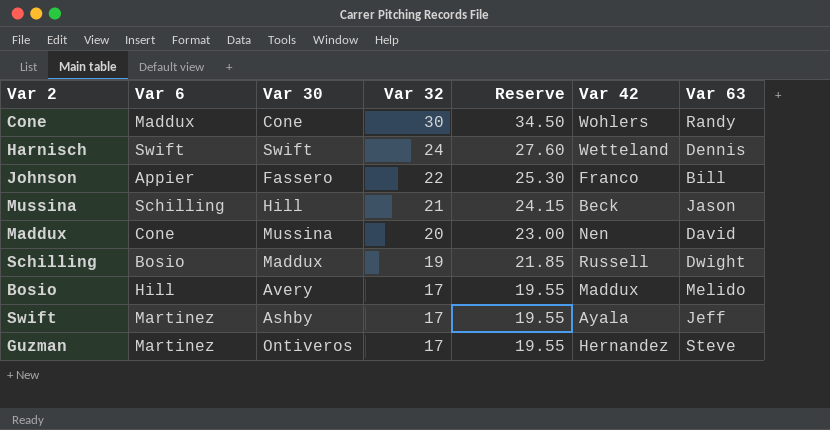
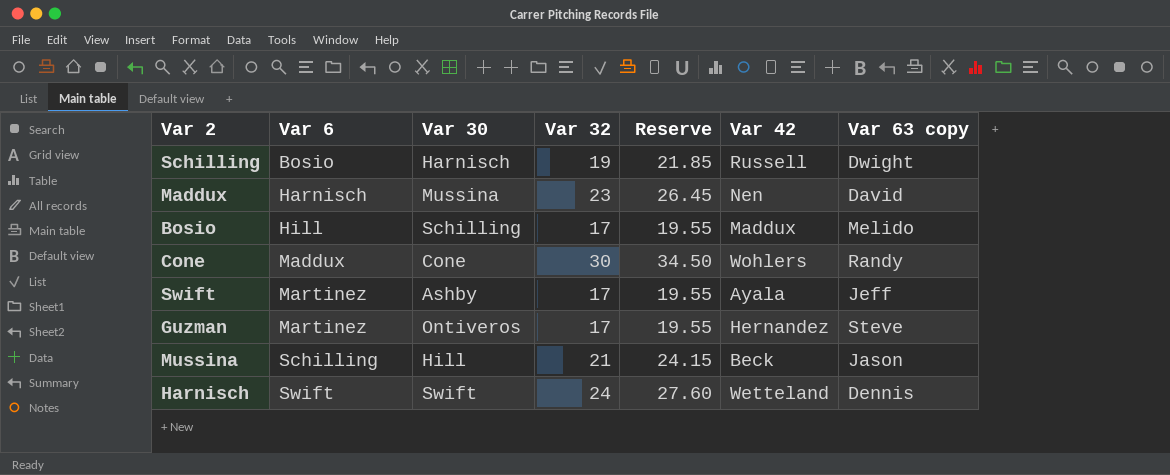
row order: Var 32 descending -> Var 6 ascending
column name: Var 63 -> Var 63 copy
row Johnson: Appier | Fassero | 22 | 25.30 | Franco | Bill -> none
Schilling | Var 30: Maddux -> Harnisch
Maddux | Var 6: Cone -> Harnisch
Maddux | Var 32: 20 -> 23
Maddux | Reserve: 23.00 -> 26.45
Bosio | Var 30: Avery -> Schilling

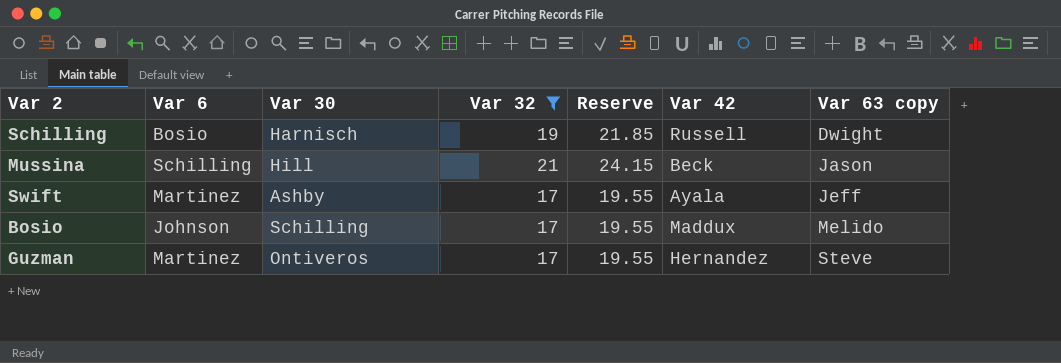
filter: none -> Var 32 <= 21
row order: Var 6 ascending -> Var 63 copy ascending
Bosio | Var 6: Hill -> Johnson

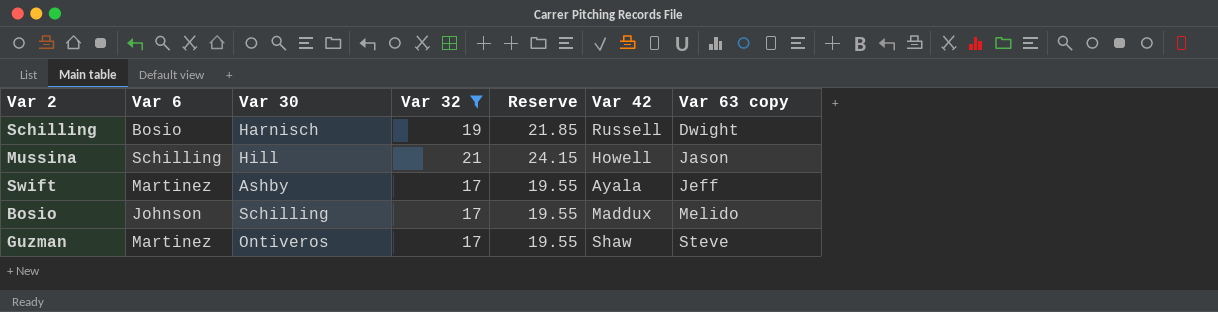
Mussina | Var 42: Beck -> Howell
Guzman | Var 42: Hernandez -> Shaw

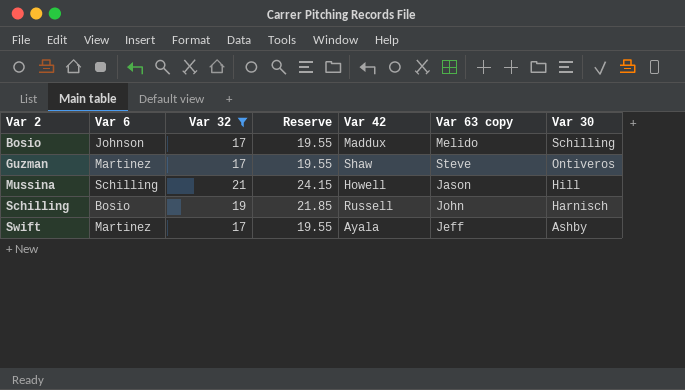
row order: Var 63 copy ascending -> Var 2 ascending
column Var 30 | position: 3 -> 7
Schilling | Var 63 copy: Dwight -> John

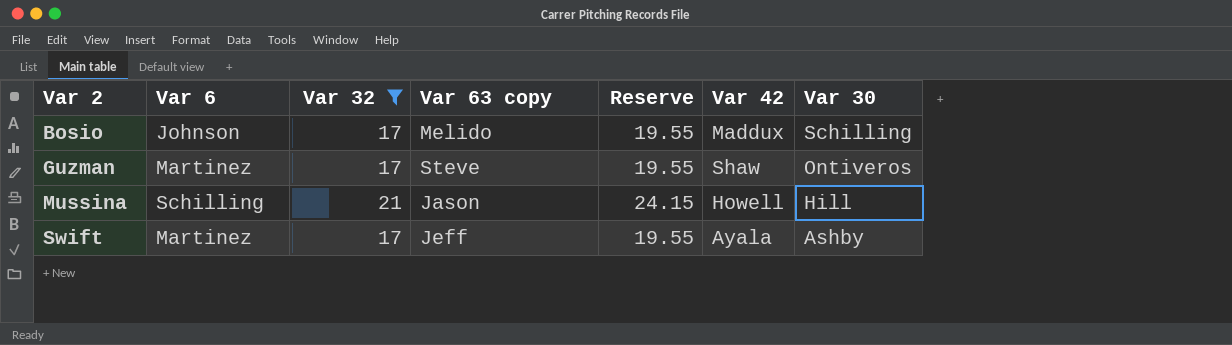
column Var 63 copy | position: 6 -> 4
row Schilling: Bosio | 19 | 21.85 | Russell | John | Harnisch -> none

